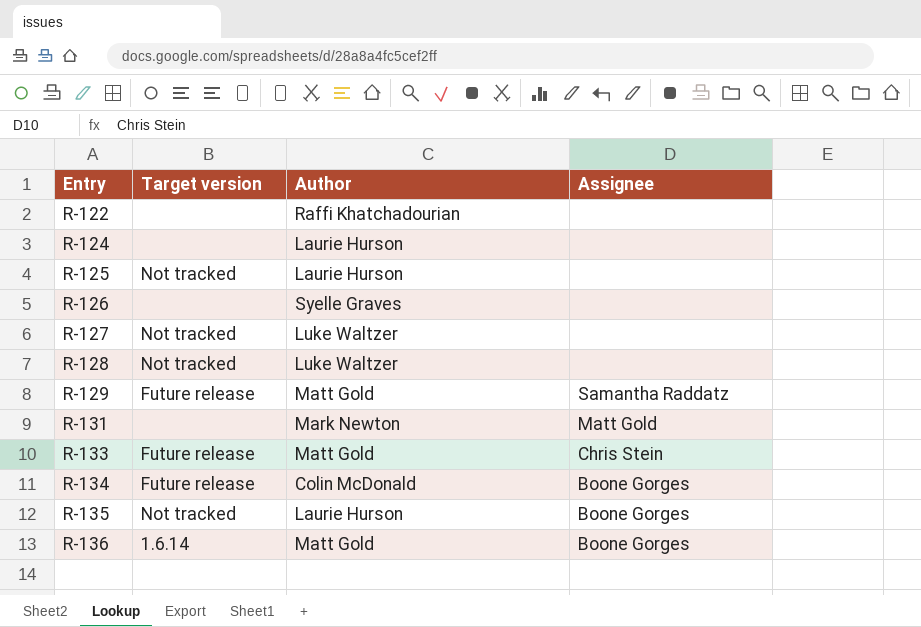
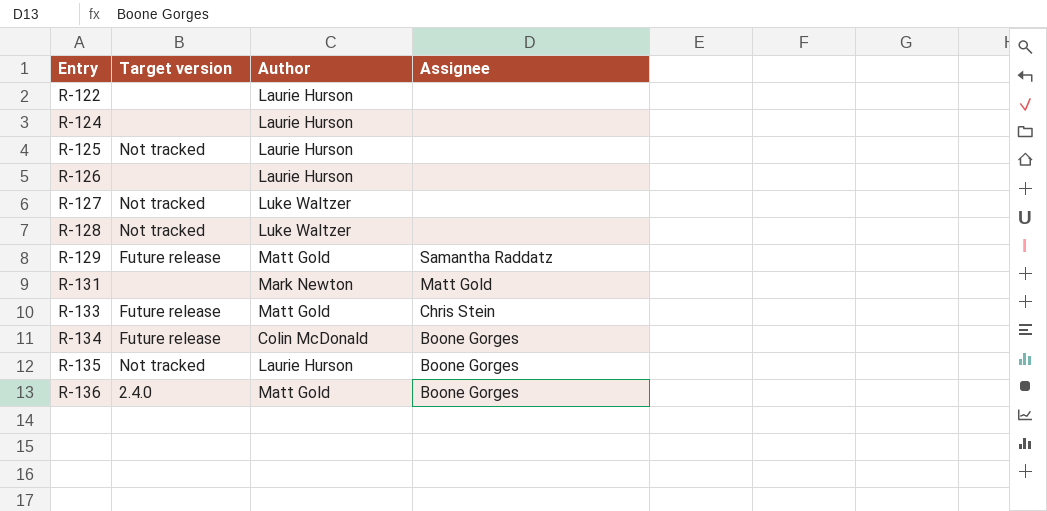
R-122 | Author: Raffi Khatchadourian -> Laurie Hurson
R-126 | Author: Syelle Graves -> Laurie Hurson
R-136 | Target version: 1.6.14 -> 2.4.0

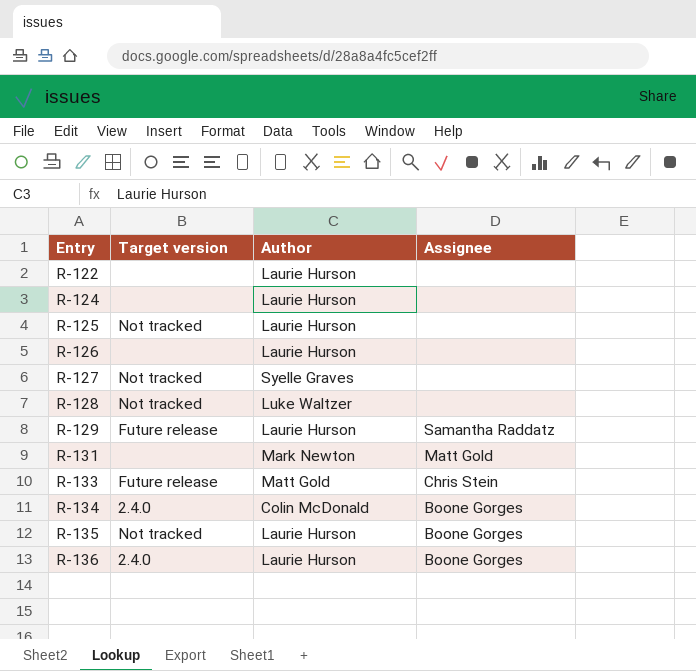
R-127 | Author: Luke Waltzer -> Syelle Graves
R-129 | Author: Matt Gold -> Laurie Hurson
R-134 | Target version: Future release -> 2.4.0
R-136 | Author: Matt Gold -> Laurie Hurson

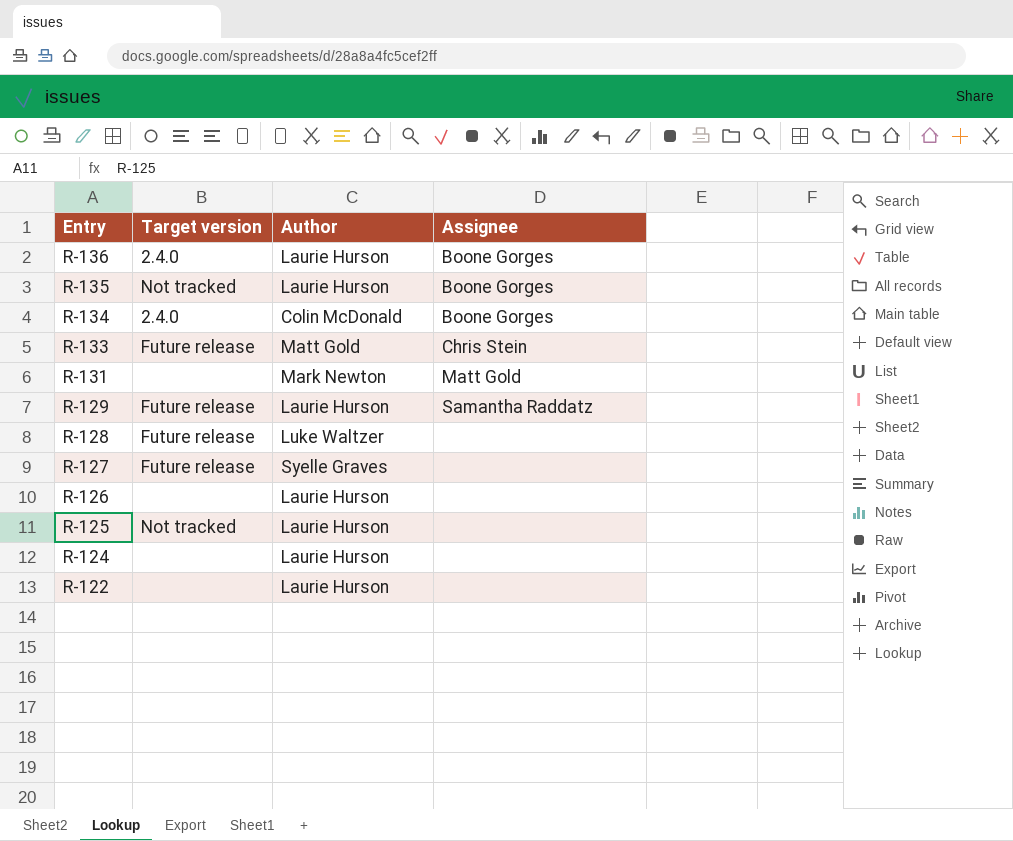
row order: Entry ascending -> Entry descending
R-128 | Target version: Not tracked -> Future release
R-127 | Target version: Not tracked -> Future release

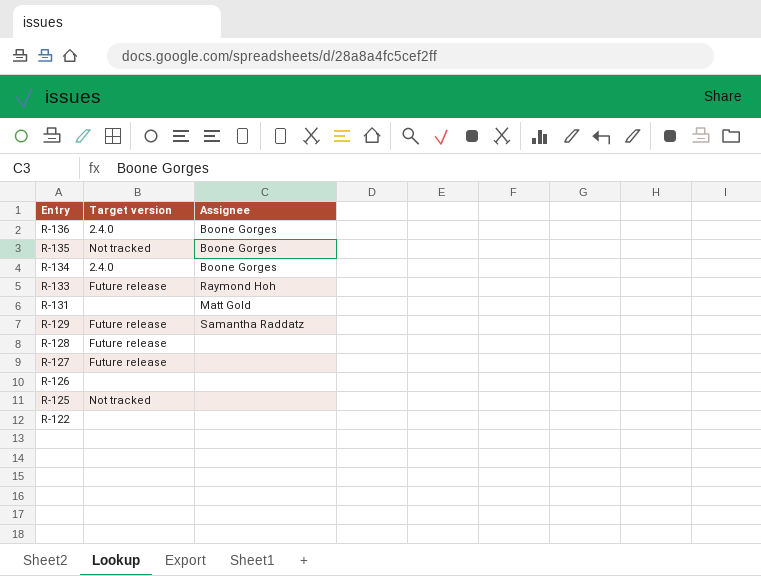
column Author | position: 3 -> none
row R-124: none | Laurie Hurson | none -> none
R-133 | Assignee: Chris Stein -> Raymond Hoh

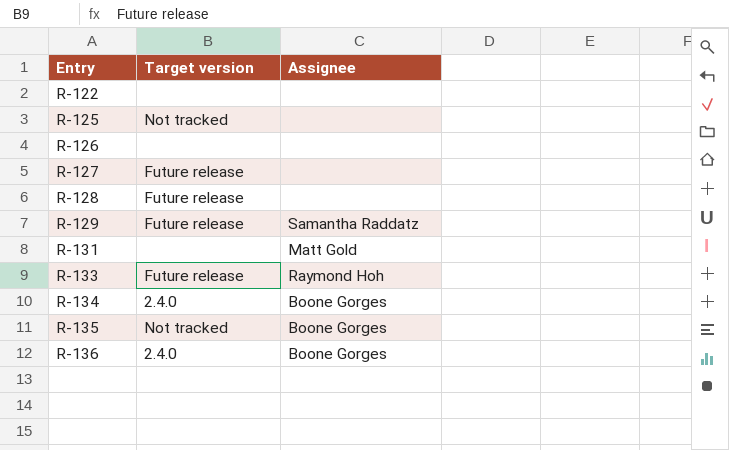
row order: Entry descending -> Entry ascending

